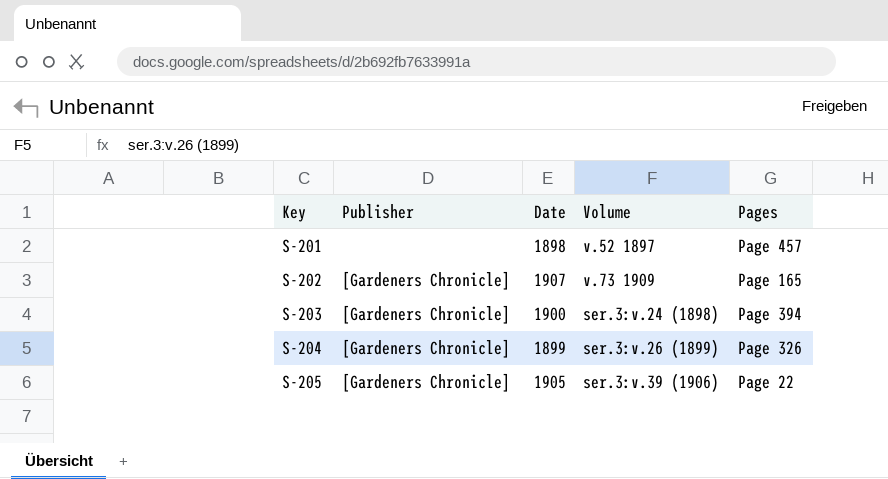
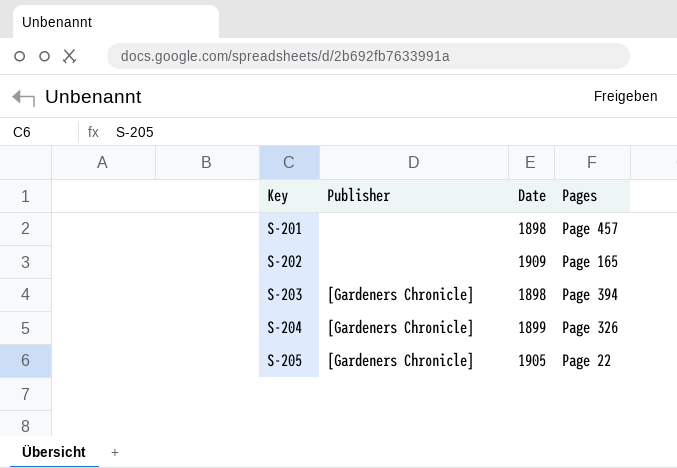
column Volume | position: 4 -> none
S-202 | Publisher: [Gardeners Chronicle] -> none
S-202 | Date: 1907 -> 1909
S-203 | Date: 1900 -> 1898

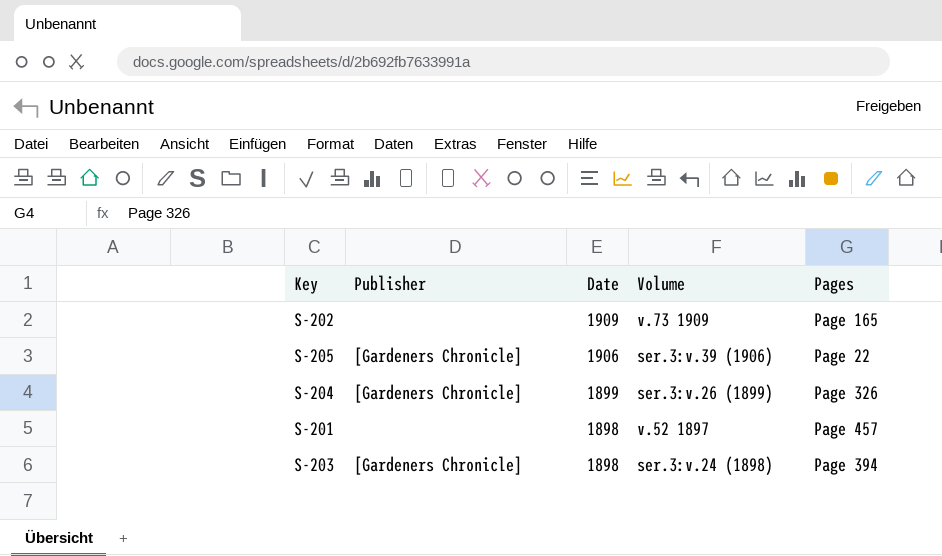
row order: Key ascending -> Date descending
column Volume | position: none -> 4
S-205 | Date: 1905 -> 1906

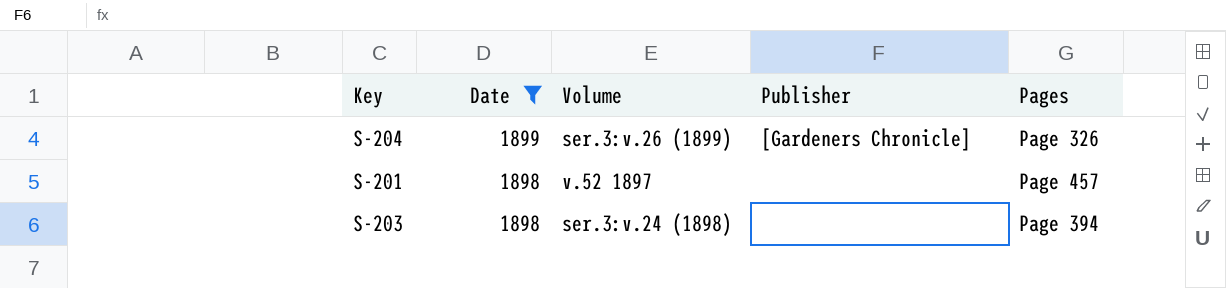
filter: none -> Date <= 1899
column Publisher | position: 2 -> 4
S-203 | Publisher: [Gardeners Chronicle] -> none

